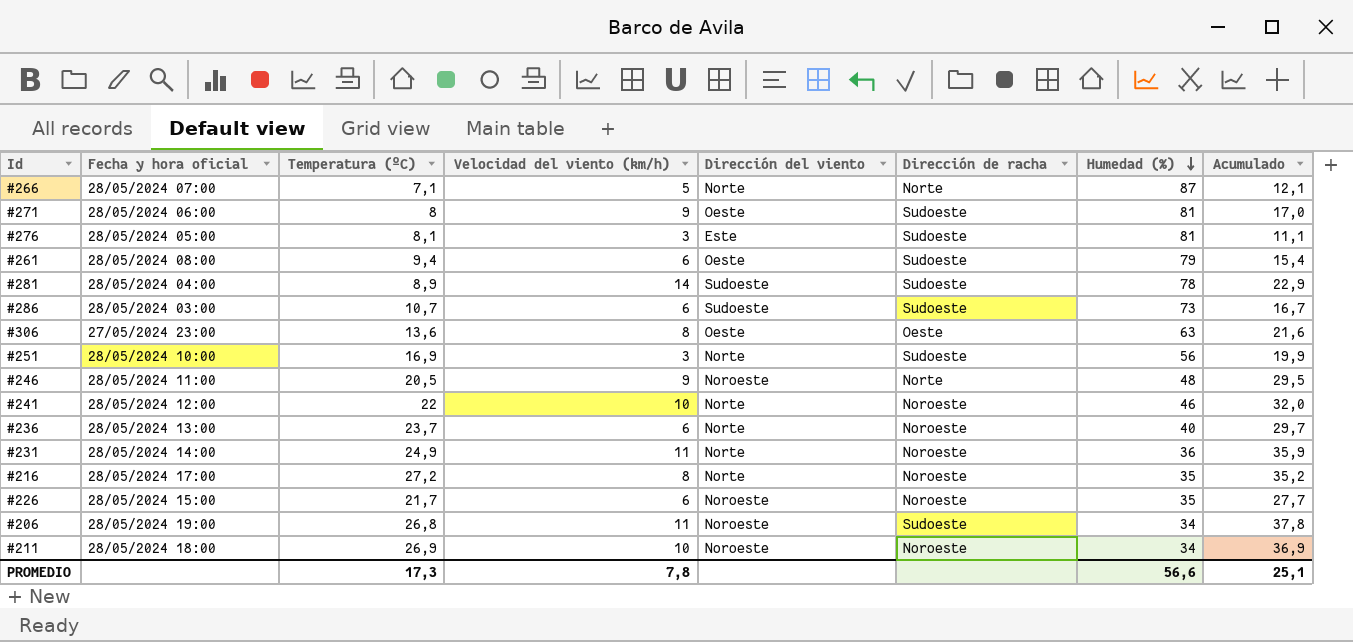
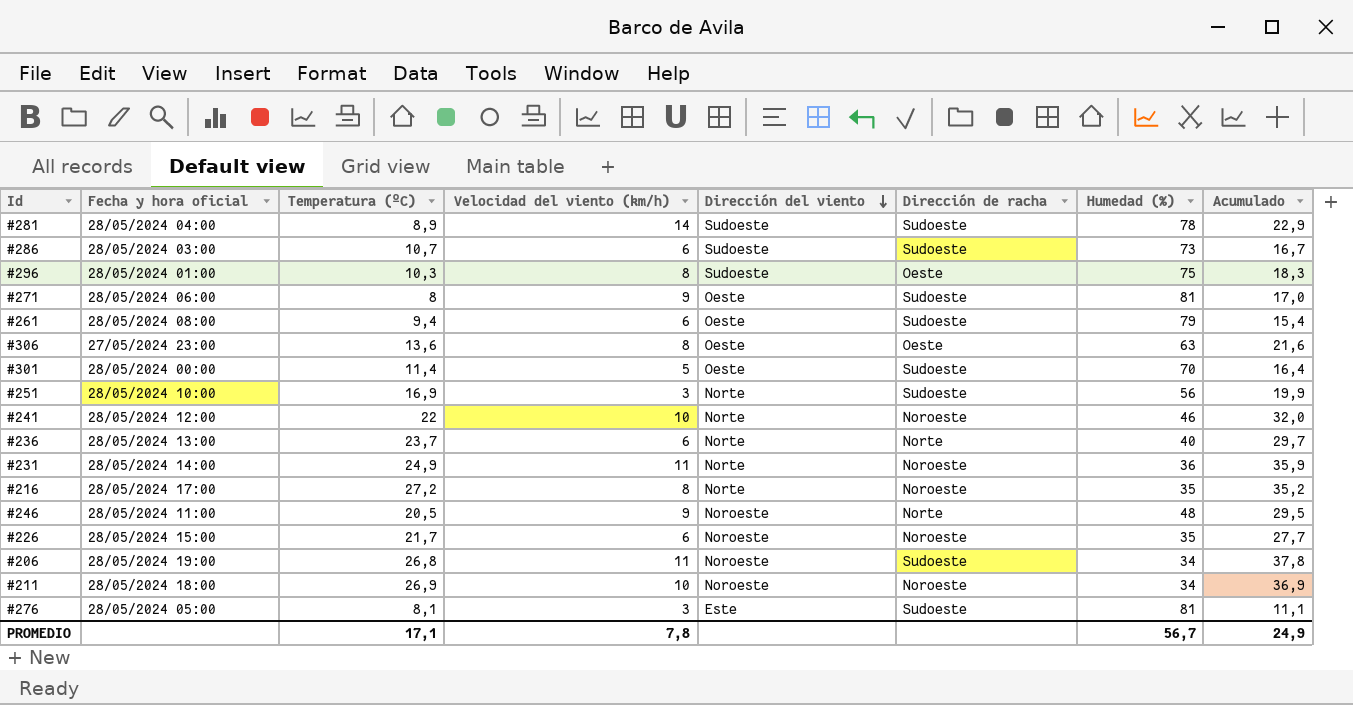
row order: Humedad (%) descending -> Dirección del viento descending
row #266: 28/05/2024 07:00 | 7,1 | 5 | Norte | Norte | 87 | 12,1 -> none
row #296: none -> 28/05/2024 01:00 | 10,3 | 8 | Sudoeste | Oeste | 75 | 18,3
row #301: none -> 28/05/2024 00:00 | 11,4 | 5 | Oeste | Sudoeste | 70 | 16,4
#236 | Dirección de racha: Noroeste -> Norte
PROMEDIO | Temperatura (ºC): 17,3 -> 17,1
PROMEDIO | Humedad (%): 56,6 -> 56,7
PROMEDIO | Acumulado: 25,1 -> 24,9

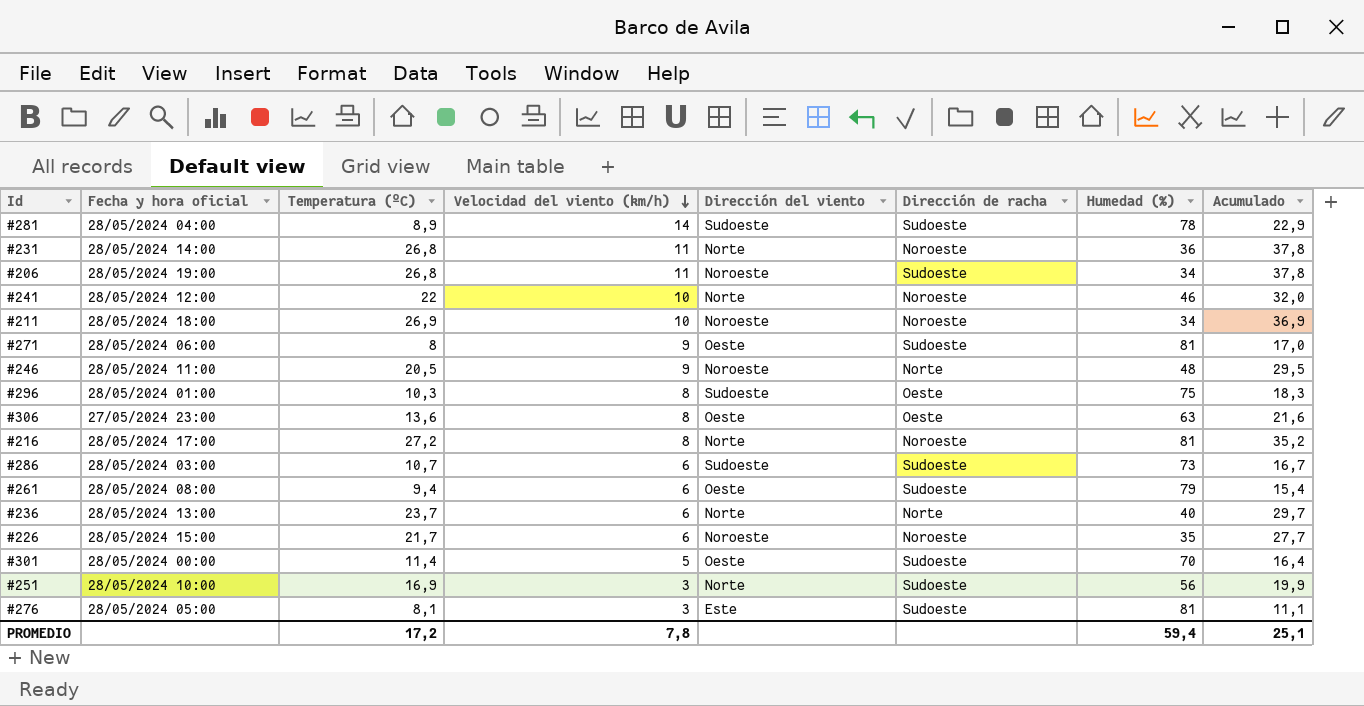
row order: Dirección del viento descending -> Velocidad del viento (km/h) descending
#231 | Temperatura (ºC): 24,9 -> 26,8
#231 | Acumulado: 35,9 -> 37,8
#216 | Humedad (%): 35 -> 81
PROMEDIO | Temperatura (ºC): 17,1 -> 17,2
PROMEDIO | Humedad (%): 56,7 -> 59,4
PROMEDIO | Acumulado: 24,9 -> 25,1

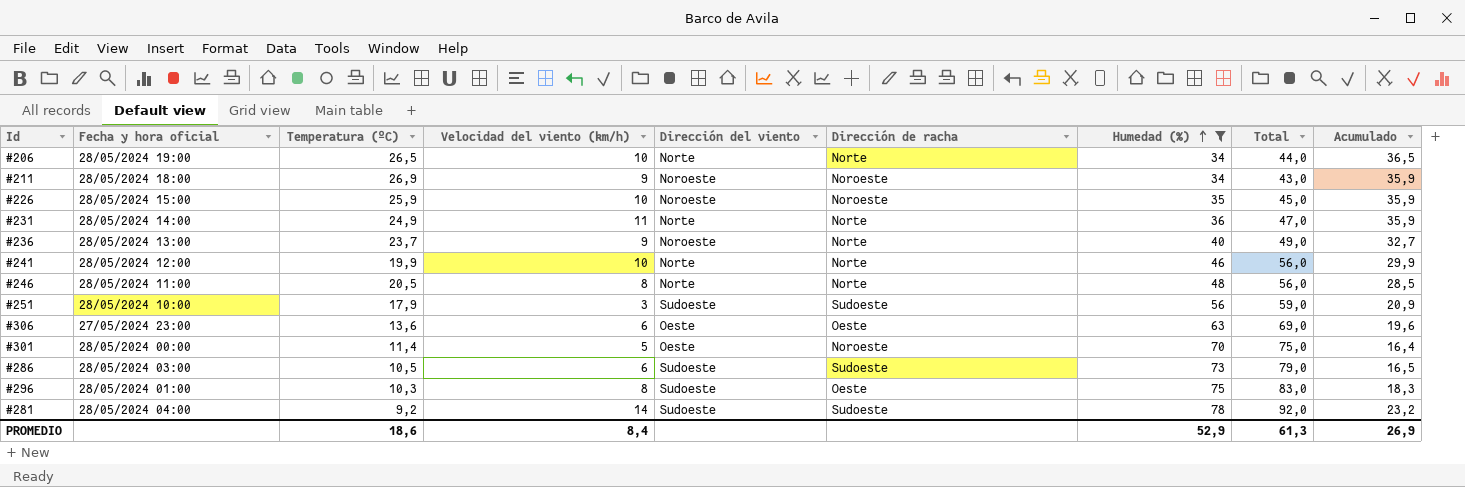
filter: none -> Humedad (%) <= 78
row order: Velocidad del viento (km/h) descending -> Humedad (%) ascending
column Total | formula: none -> [Velocidad del viento (km/h)] + [Humedad (%)]
#206 | Temperatura (ºC): 26,8 -> 26,5
#206 | Velocidad del viento (km/h): 11 -> 10
#206 | Dirección del viento: Noroeste -> Norte
#206 | Dirección de racha: Sudoeste -> Norte
#206 | Acumulado: 37,8 -> 36,5
#211 | Velocidad del viento (km/h): 10 -> 9
#211 | Acumulado: 36,9 -> 35,9
#226 | Temperatura (ºC): 21,7 -> 25,9
#226 | Velocidad del viento (km/h): 6 -> 10
#226 | Acumulado: 27,7 -> 35,9
#231 | Temperatura (ºC): 26,8 -> 24,9
#231 | Dirección de racha: Noroeste -> Norte
#231 | Acumulado: 37,8 -> 35,9
#236 | Velocidad del viento (km/h): 6 -> 9
#236 | Dirección del viento: Norte -> Noroeste
#236 | Acumulado: 29,7 -> 32,7
#241 | Temperatura (ºC): 22 -> 19,9
#241 | Dirección de racha: Noroeste -> Norte
#241 | Acumulado: 32,0 -> 29,9
#246 | Velocidad del viento (km/h): 9 -> 8
#246 | Dirección del viento: Noroeste -> Norte
#246 | Acumulado: 29,5 -> 28,5
#251 | Temperatura (ºC): 16,9 -> 17,9
#251 | Dirección del viento: Norte -> Sudoeste
#251 | Acumulado: 19,9 -> 20,9
#306 | Velocidad del viento (km/h): 8 -> 6
#306 | Acumulado: 21,6 -> 19,6
#301 | Dirección de racha: Sudoeste -> Noroeste
#286 | Temperatura (ºC): 10,7 -> 10,5
#286 | Acumulado: 16,7 -> 16,5
#281 | Temperatura (ºC): 8,9 -> 9,2
#281 | Acumulado: 22,9 -> 23,2
PROMEDIO | Temperatura (ºC): 17,2 -> 18,6
PROMEDIO | Velocidad del viento (km/h): 7,8 -> 8,4
PROMEDIO | Humedad (%): 59,4 -> 52,9
PROMEDIO | Acumulado: 25,1 -> 26,9

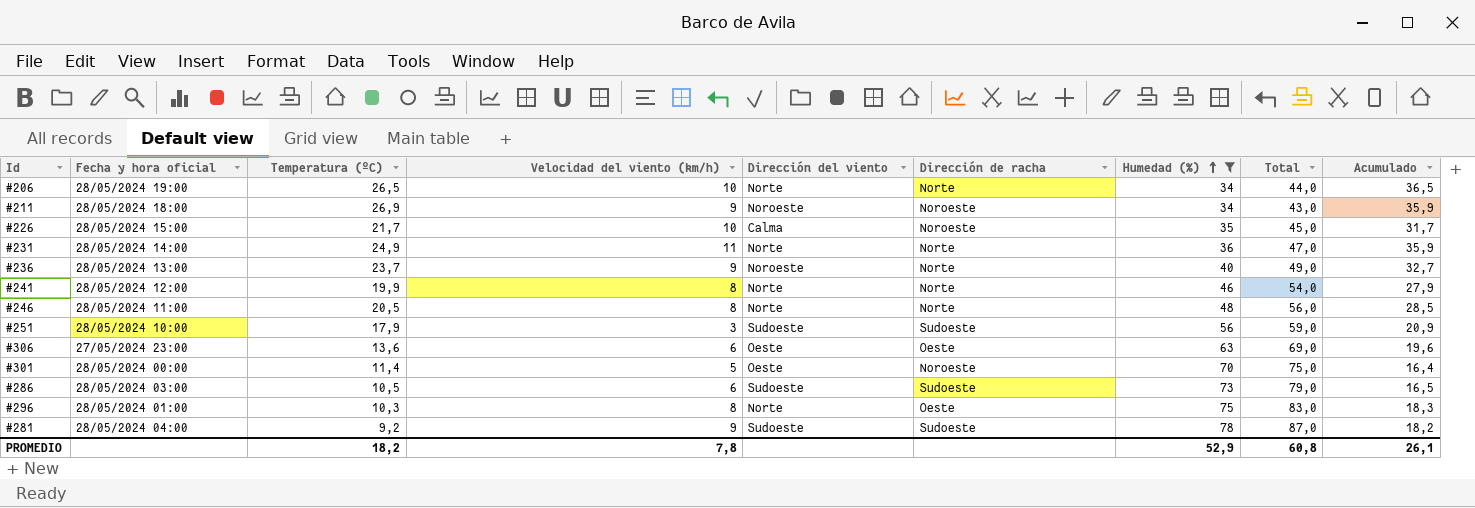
#226 | Temperatura (ºC): 25,9 -> 21,7
#226 | Dirección del viento: Noroeste -> Calma
#226 | Acumulado: 35,9 -> 31,7
#241 | Velocidad del viento (km/h): 10 -> 8
#241 | Total: 56,0 -> 54,0
#241 | Acumulado: 29,9 -> 27,9
#296 | Dirección del viento: Sudoeste -> Norte
#281 | Velocidad del viento (km/h): 14 -> 9
#281 | Total: 92,0 -> 87,0
#281 | Acumulado: 23,2 -> 18,2
PROMEDIO | Temperatura (ºC): 18,6 -> 18,2
PROMEDIO | Velocidad del viento (km/h): 8,4 -> 7,8
PROMEDIO | Total: 61,3 -> 60,8
PROMEDIO | Acumulado: 26,9 -> 26,1

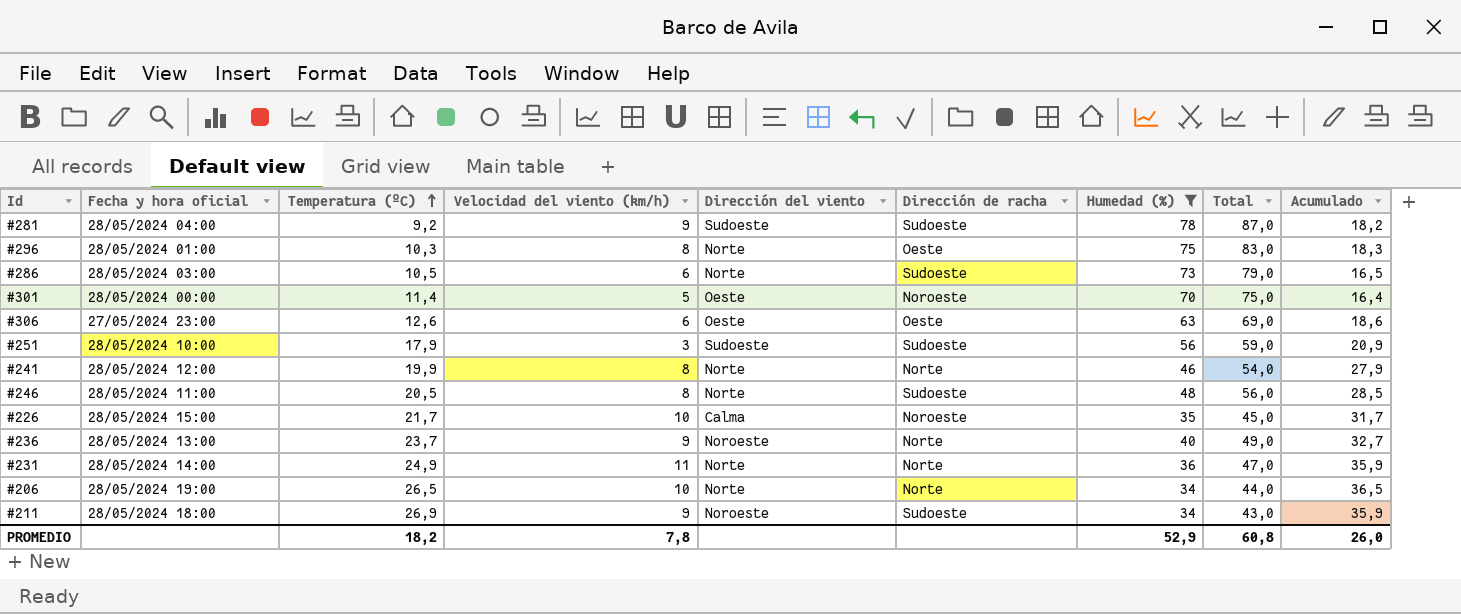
row order: Humedad (%) ascending -> Temperatura (ºC) ascending
#286 | Dirección del viento: Sudoeste -> Norte
#306 | Temperatura (ºC): 13,6 -> 12,6
#306 | Acumulado: 19,6 -> 18,6
#246 | Dirección de racha: Norte -> Sudoeste
#211 | Dirección de racha: Noroeste -> Sudoeste
PROMEDIO | Acumulado: 26,1 -> 26,0

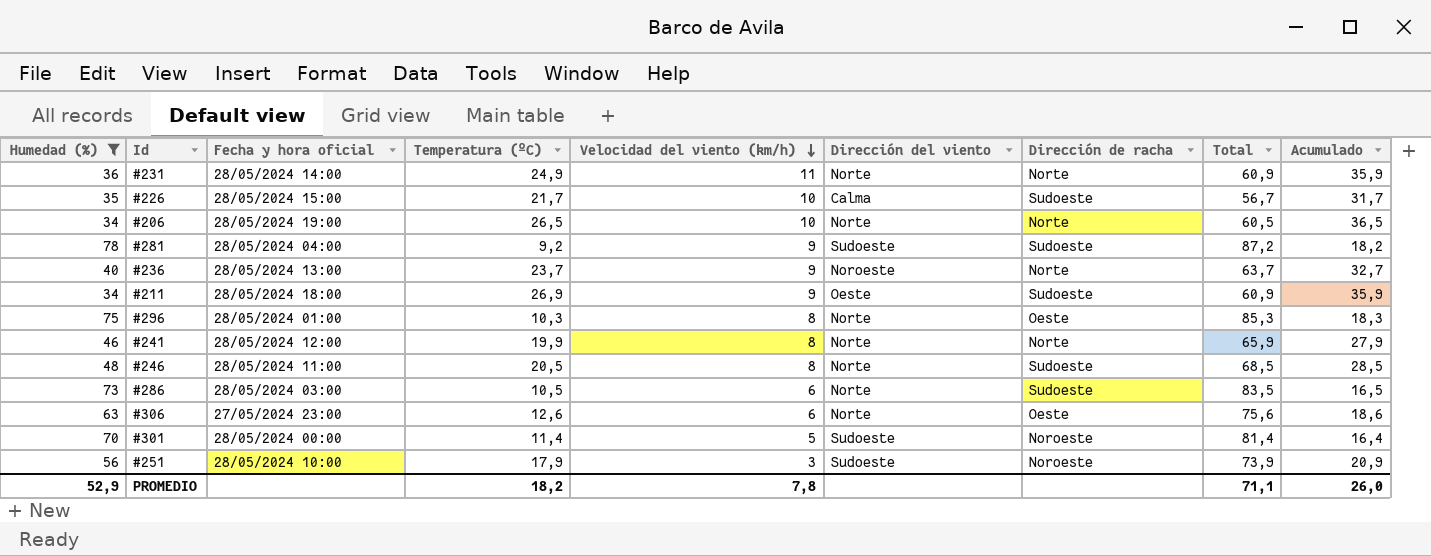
row order: Temperatura (ºC) ascending -> Velocidad del viento (km/h) descending
column Humedad (%) | position: 7 -> 1
column Total | formula: [Velocidad del viento (km/h)] + [Humedad (%)] -> [Humedad (%)] + [Temperatura (ºC)]
#226 | Dirección de racha: Noroeste -> Sudoeste
#211 | Dirección del viento: Noroeste -> Oeste
#306 | Dirección del viento: Oeste -> Norte
#301 | Dirección del viento: Oeste -> Sudoeste
#251 | Dirección de racha: Sudoeste -> Noroeste
PROMEDIO | Total: 60,8 -> 71,1

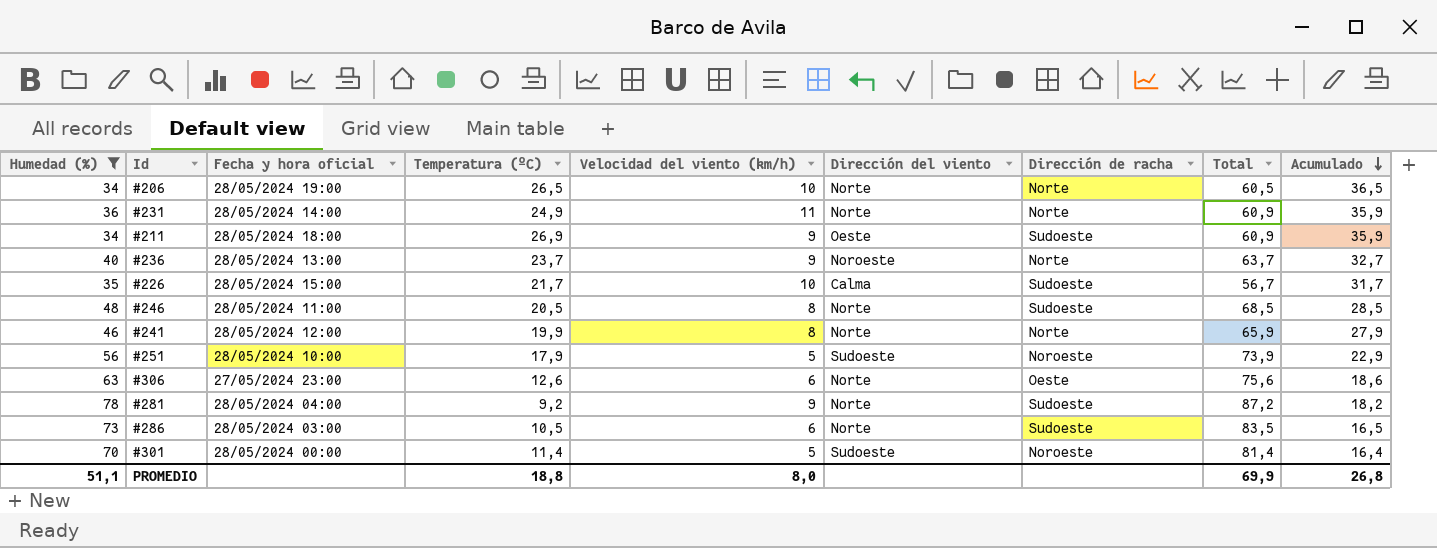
row order: Velocidad del viento (km/h) descending -> Acumulado descending
row #296: 75 | 28/05/2024 01:00 | 10,3 | 8 | Norte | Oeste | 85,3 | 18,3 -> none
#251 | Velocidad del viento (km/h): 3 -> 5
#251 | Acumulado: 20,9 -> 22,9
#281 | Dirección del viento: Sudoeste -> Norte
PROMEDIO | Humedad (%): 52,9 -> 51,1
PROMEDIO | Temperatura (ºC): 18,2 -> 18,8
PROMEDIO | Velocidad del viento (km/h): 7,8 -> 8,0
PROMEDIO | Total: 71,1 -> 69,9
PROMEDIO | Acumulado: 26,0 -> 26,8

